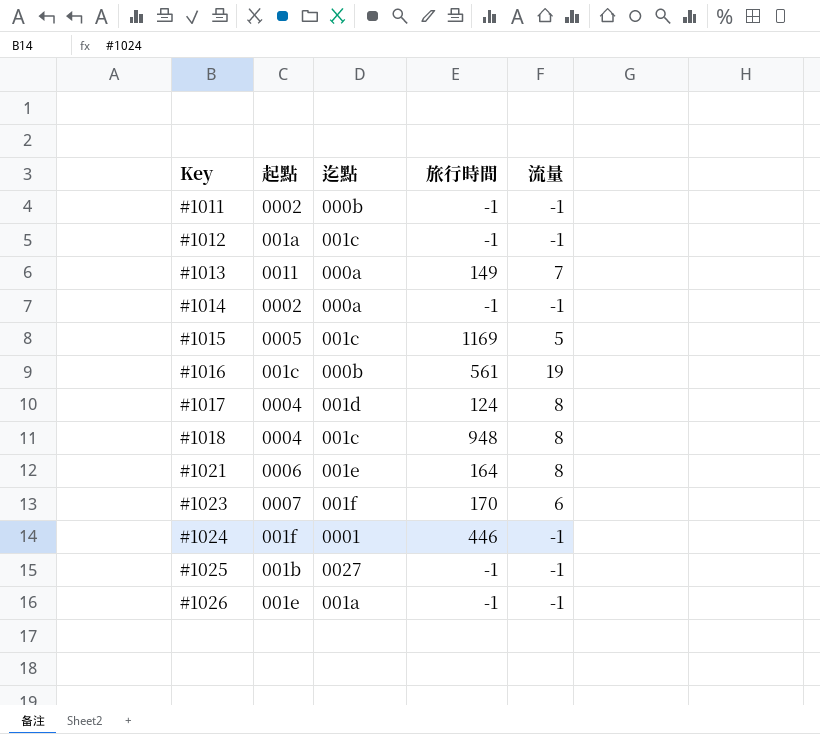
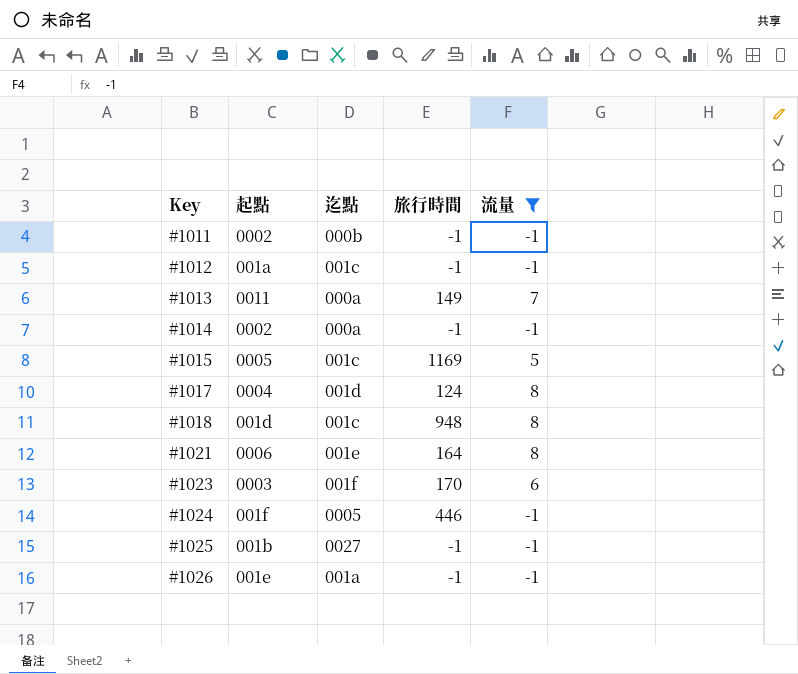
filter: none -> 流量 != 19
#1018 | 起點: 0004 -> 001d
#1023 | 起點: 0007 -> 0003
#1024 | 迄點: 0001 -> 0005

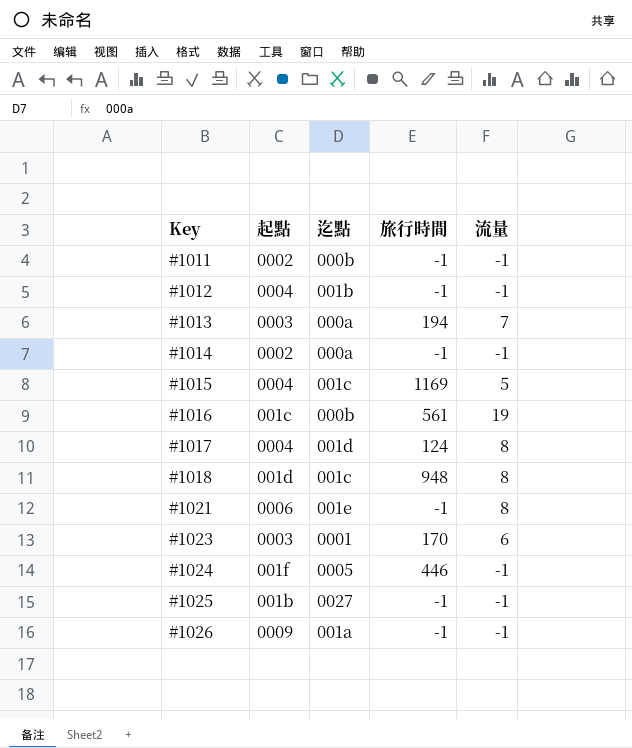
filter: 流量 != 19 -> none
#1012 | 起點: 001a -> 0004
#1012 | 迄點: 001c -> 001b
#1013 | 起點: 0011 -> 0003
#1013 | 旅行時間: 149 -> 194
#1015 | 起點: 0005 -> 0004
#1021 | 旅行時間: 164 -> -1
#1023 | 迄點: 001f -> 0001
#1026 | 起點: 001e -> 0009

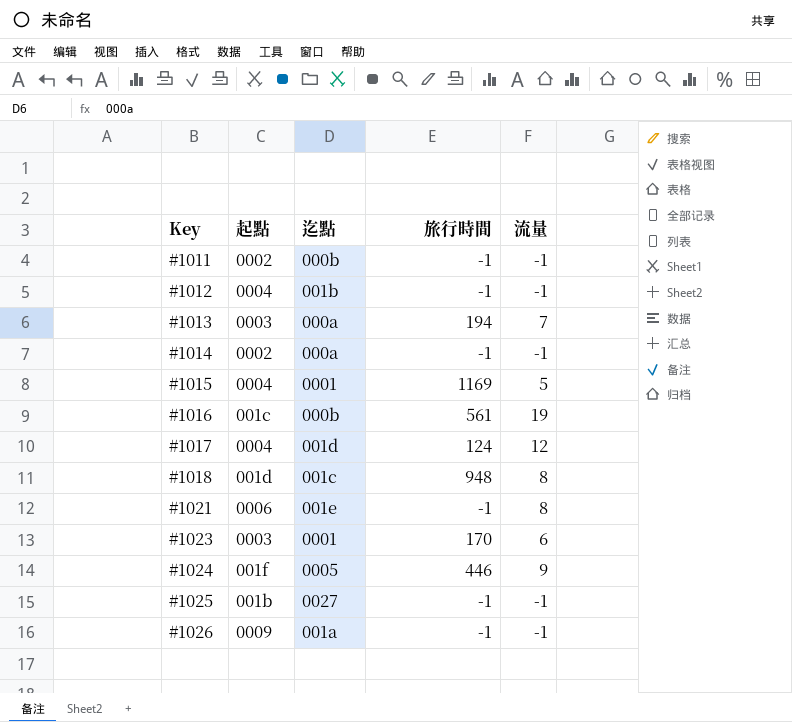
#1015 | 迄點: 001c -> 0001
#1017 | 流量: 8 -> 12
#1024 | 流量: -1 -> 9

